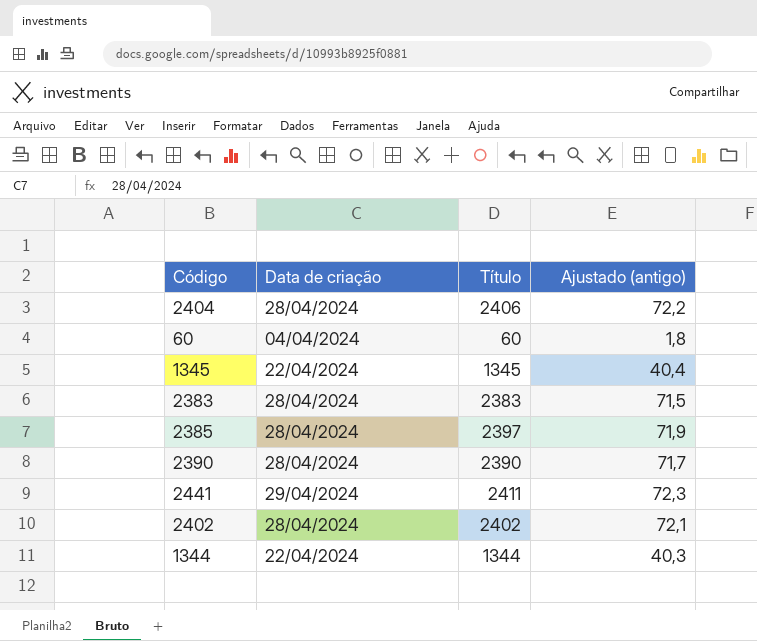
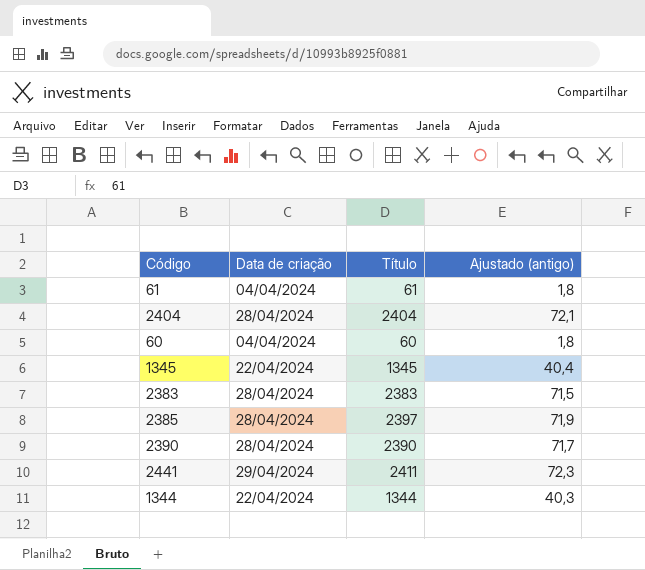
row 2402: 28/04/2024 | 2402 | 72,1 -> none
row 61: none -> 04/04/2024 | 61 | 1,8
2404 | Título: 2406 -> 2404
2404 | Ajustado (antigo): 72,2 -> 72,1

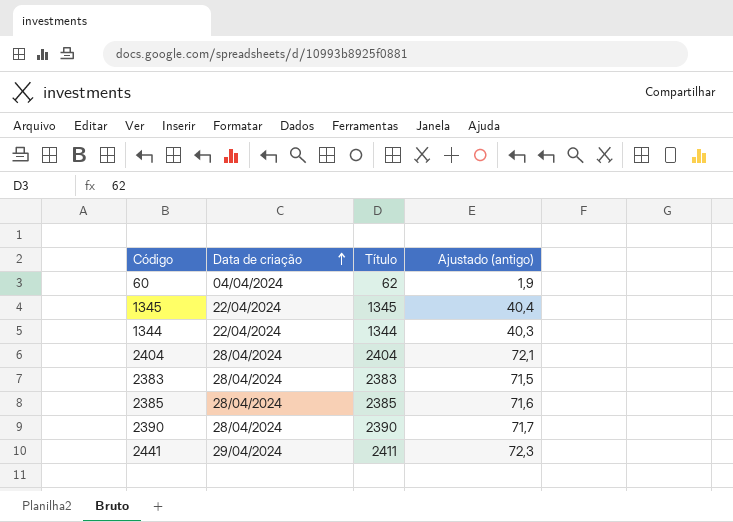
row order: none -> Data de criação ascending
row 61: 04/04/2024 | 61 | 1,8 -> none
60 | Título: 60 -> 62
60 | Ajustado (antigo): 1,8 -> 1,9
2385 | Título: 2397 -> 2385
2385 | Ajustado (antigo): 71,9 -> 71,6

